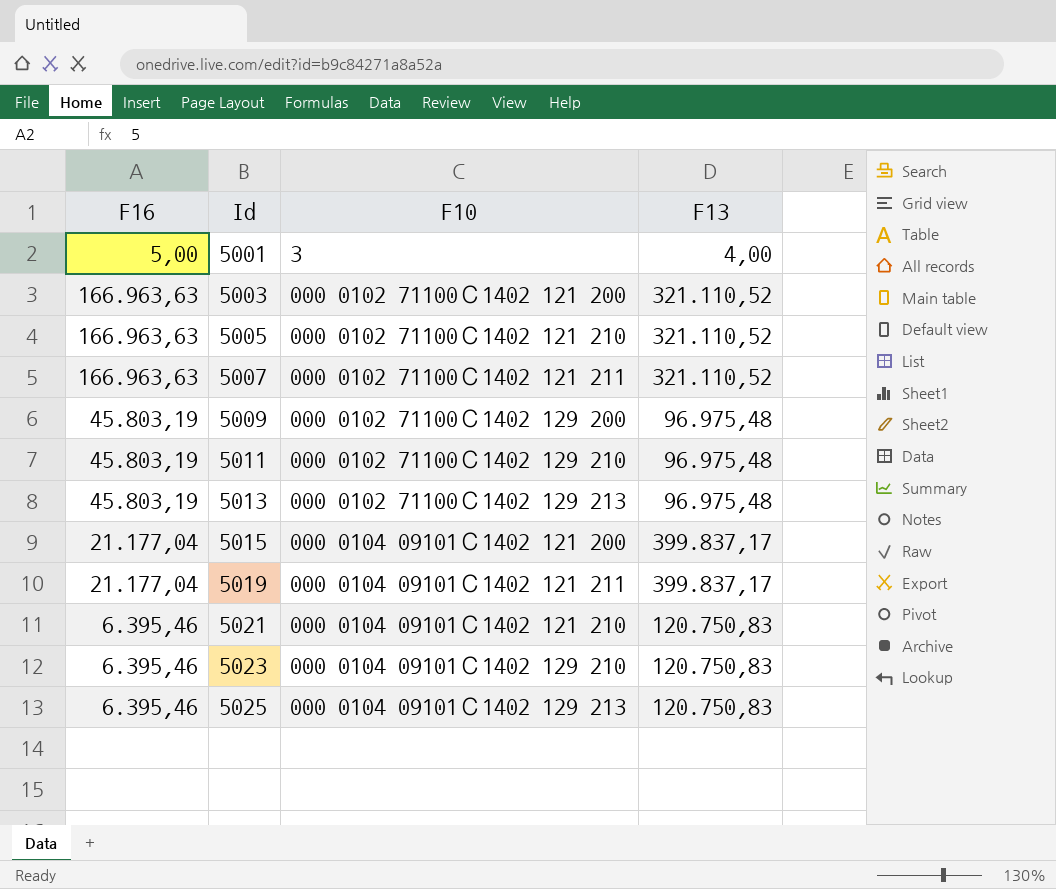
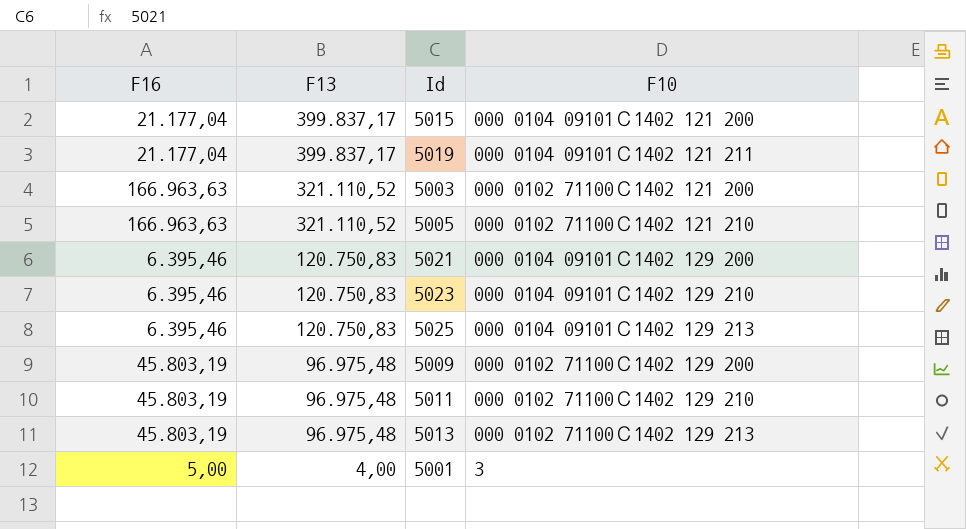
row order: Id ascending -> F13 descending
column F13 | position: 4 -> 2
row 5007: 166.963,63 | 000 0102 71100С1402 121 211 | 321.110,52 -> none
5021 | F10: 000 0104 09101С1402 121 210 -> 000 0104 09101С1402 129 200

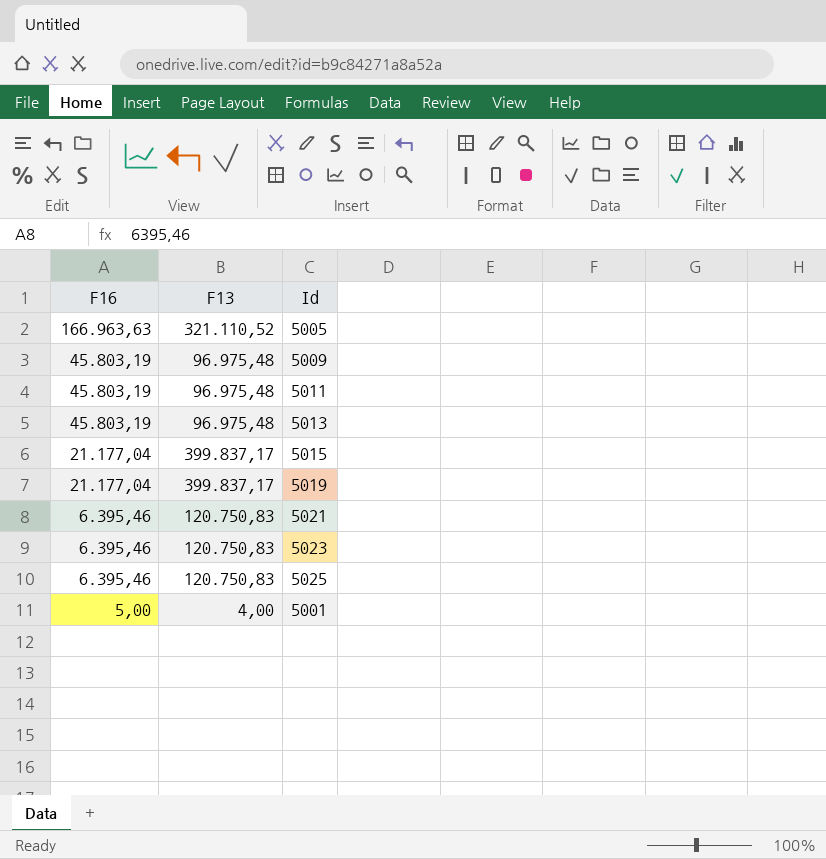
row order: F13 descending -> F16 descending
column F10 | position: 4 -> none
row 5003: 166.963,63 | 321.110,52 | 000 0102 71100С1402 121 200 -> none

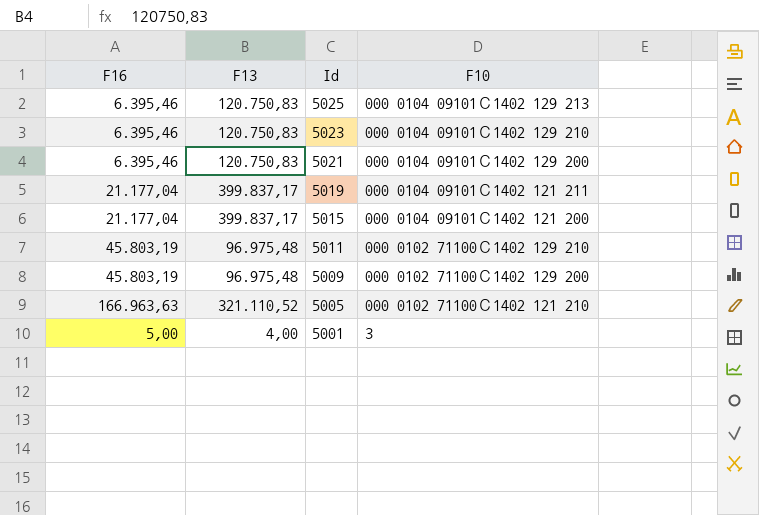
row order: F16 descending -> Id descending
column F10 | position: none -> 4
row 5013: 45.803,19 | 96.975,48 -> none

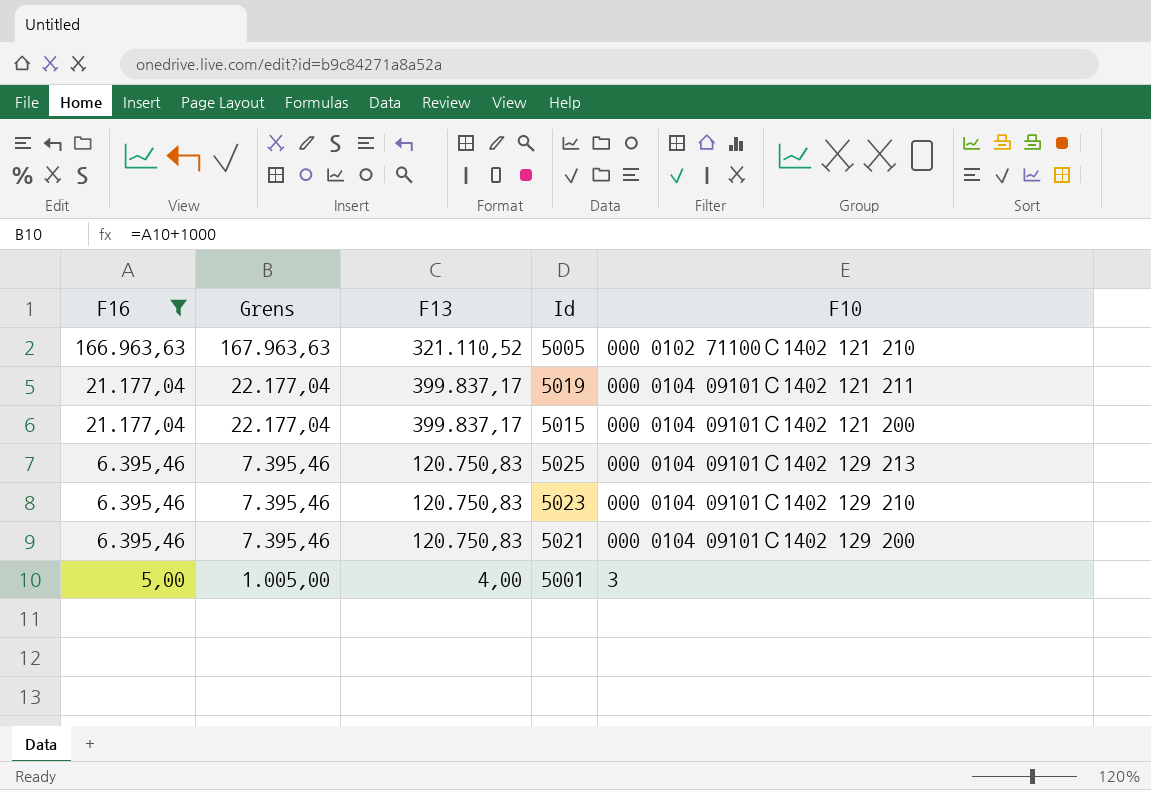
filter: none -> F16 != 45.803,19
row order: Id descending -> F16 descending
column Grens | formula: none -> [F16] + 1000

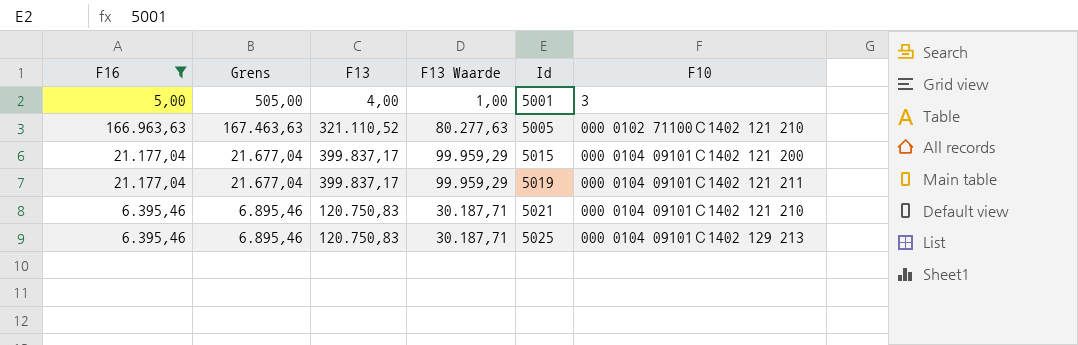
row order: F16 descending -> Id ascending
column Grens | formula: [F16] + 1000 -> [F16] + 500
column F13 Waarde | formula: none -> [F13] * 0,25
row 5023: 6.395,46 | 7.395,46 | 120.750,83 | 000 0104 09101С1402 129 210 -> none
5021 | F10: 000 0104 09101С1402 129 200 -> 000 0104 09101С1402 121 210

